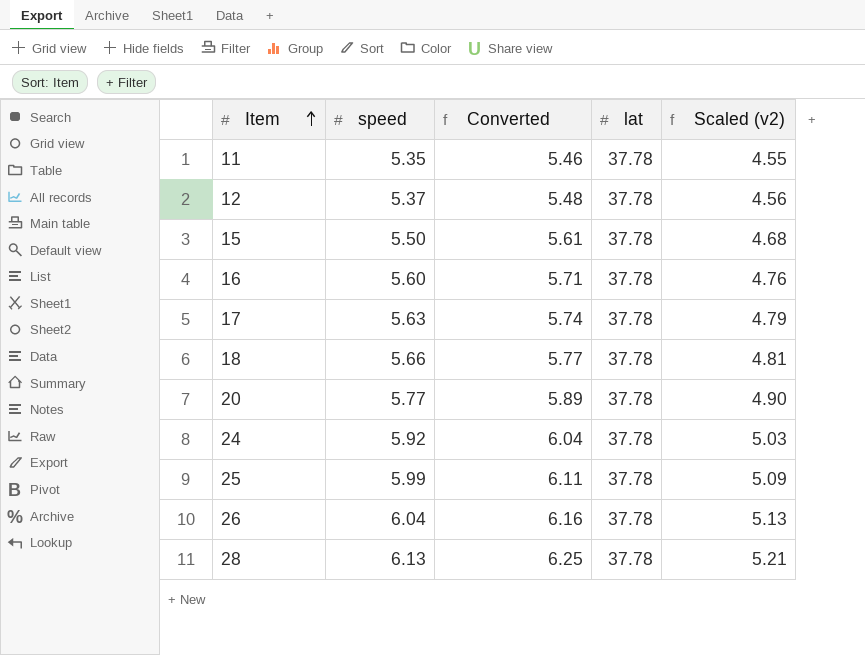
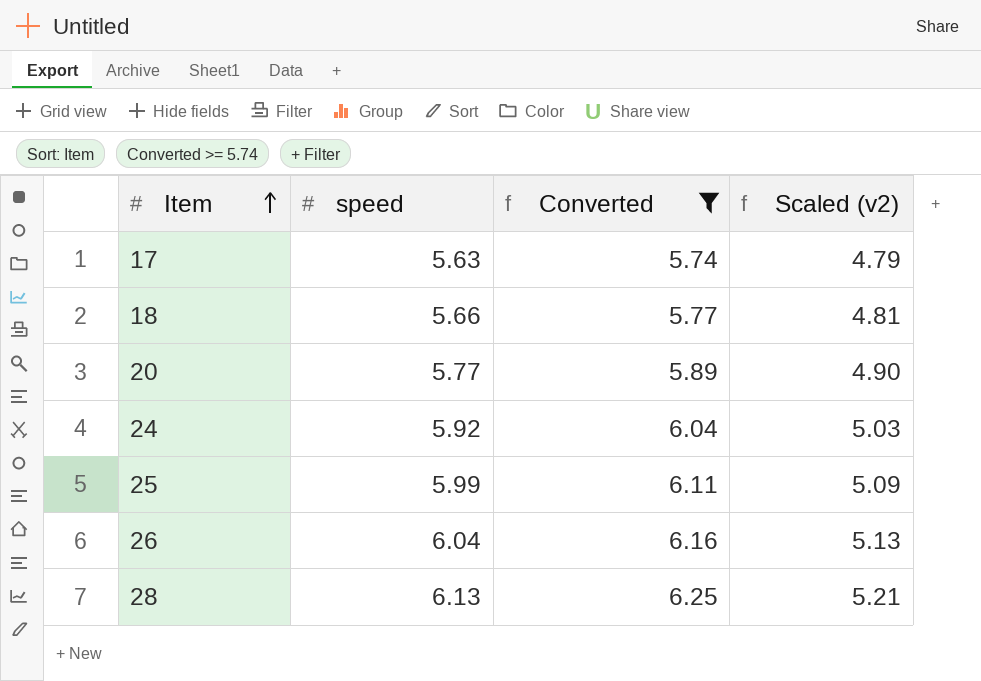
filter: none -> Converted >= 5.74
column lat | position: 4 -> none

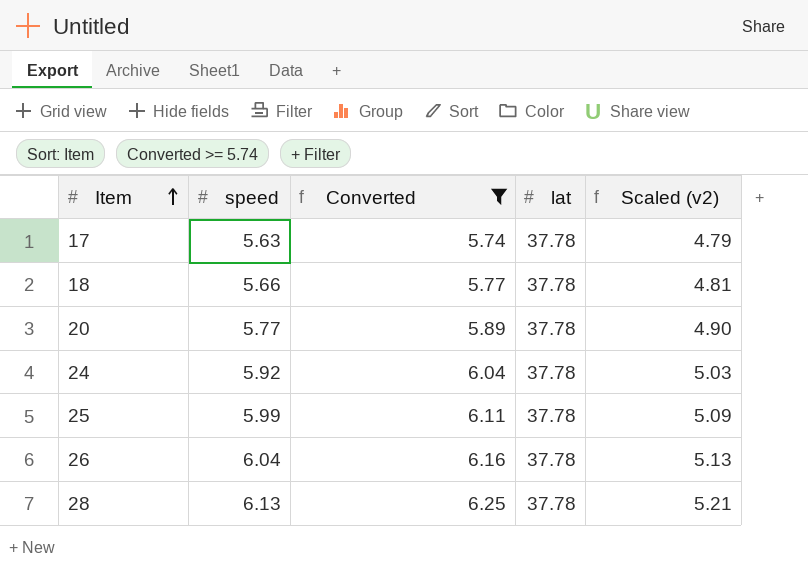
column lat | position: none -> 4

